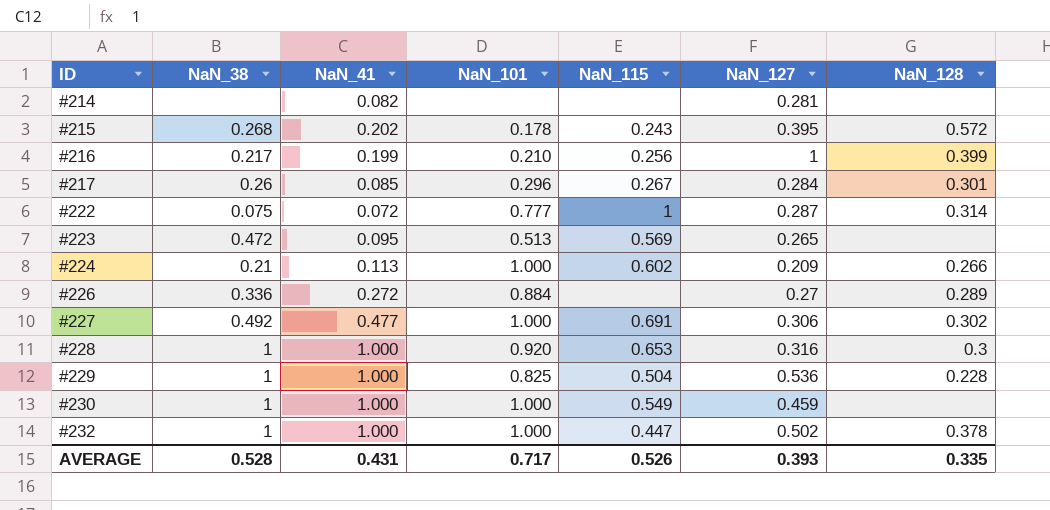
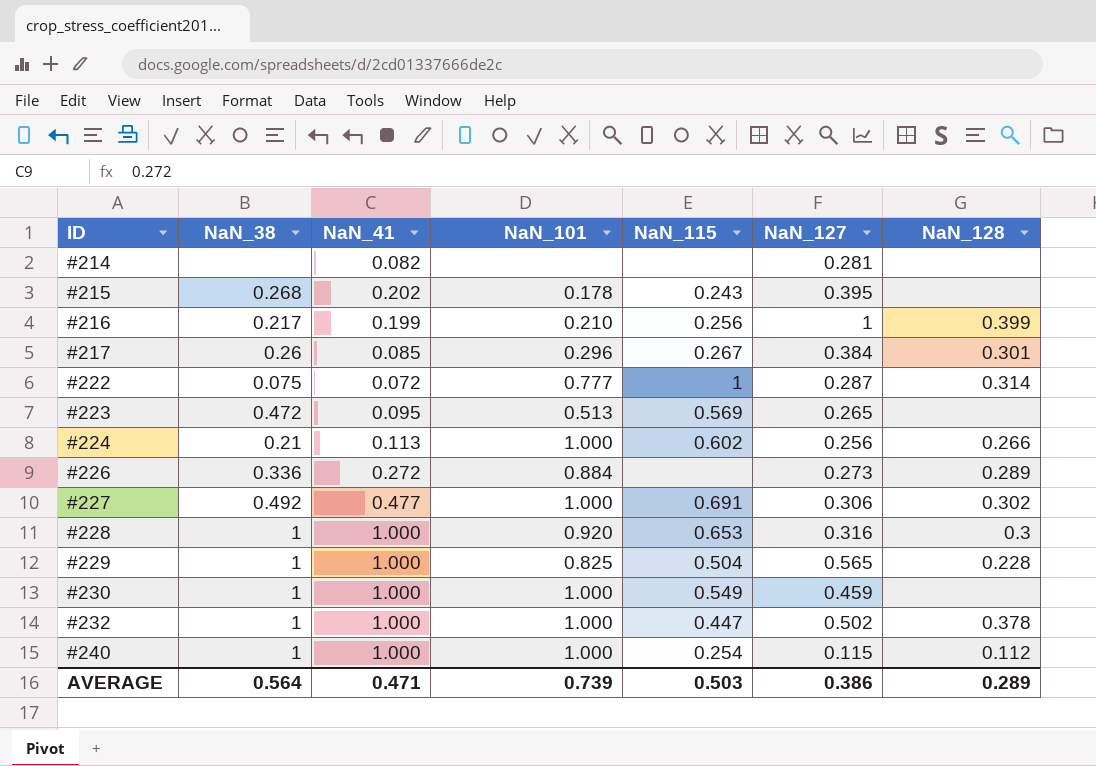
#215 | NaN_128: 0.572 -> none
#217 | NaN_127: 0.284 -> 0.384
#224 | NaN_127: 0.209 -> 0.256
#226 | NaN_127: 0.27 -> 0.273
#229 | NaN_127: 0.536 -> 0.565
row #240: none -> 1 | 1.000 | 1.000 | 0.254 | 0.115 | 0.112
AVERAGE | NaN_38: 0.528 -> 0.564
AVERAGE | NaN_41: 0.431 -> 0.471
AVERAGE | NaN_101: 0.717 -> 0.739
AVERAGE | NaN_115: 0.526 -> 0.503
AVERAGE | NaN_127: 0.393 -> 0.386
AVERAGE | NaN_128: 0.335 -> 0.289

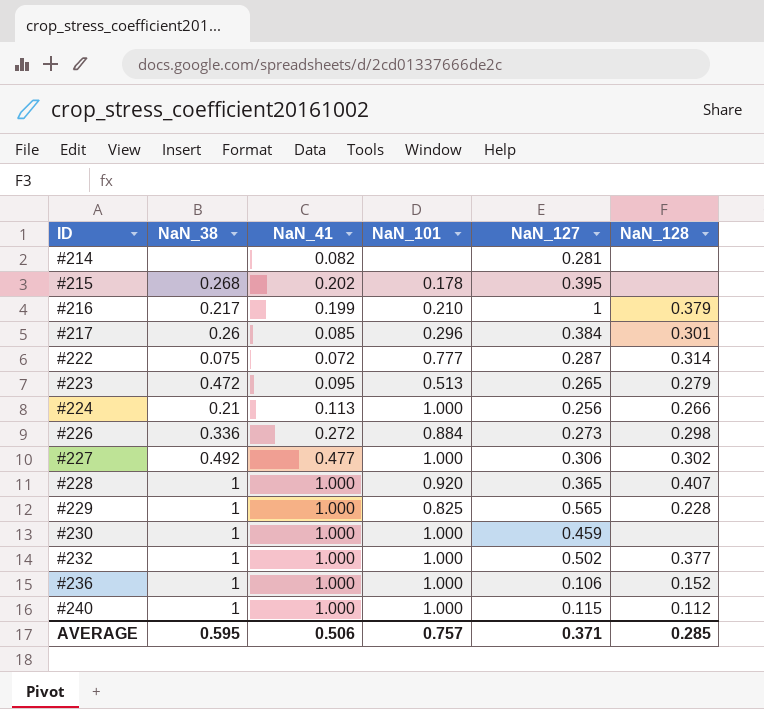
column NaN_115 | position: 5 -> none
#216 | NaN_128: 0.399 -> 0.379
#223 | NaN_128: none -> 0.279
#226 | NaN_128: 0.289 -> 0.298
#228 | NaN_127: 0.316 -> 0.365
#228 | NaN_128: 0.3 -> 0.407
#232 | NaN_128: 0.378 -> 0.377
row #236: none -> 1 | 1.000 | 1.000 | 0.106 | 0.152
AVERAGE | NaN_38: 0.564 -> 0.595
AVERAGE | NaN_41: 0.471 -> 0.506
AVERAGE | NaN_101: 0.739 -> 0.757
AVERAGE | NaN_127: 0.386 -> 0.371
AVERAGE | NaN_128: 0.289 -> 0.285

